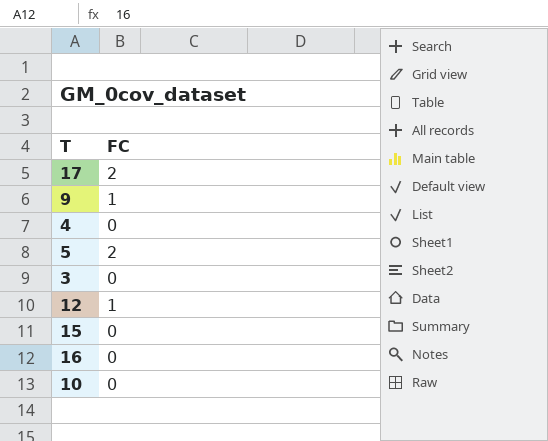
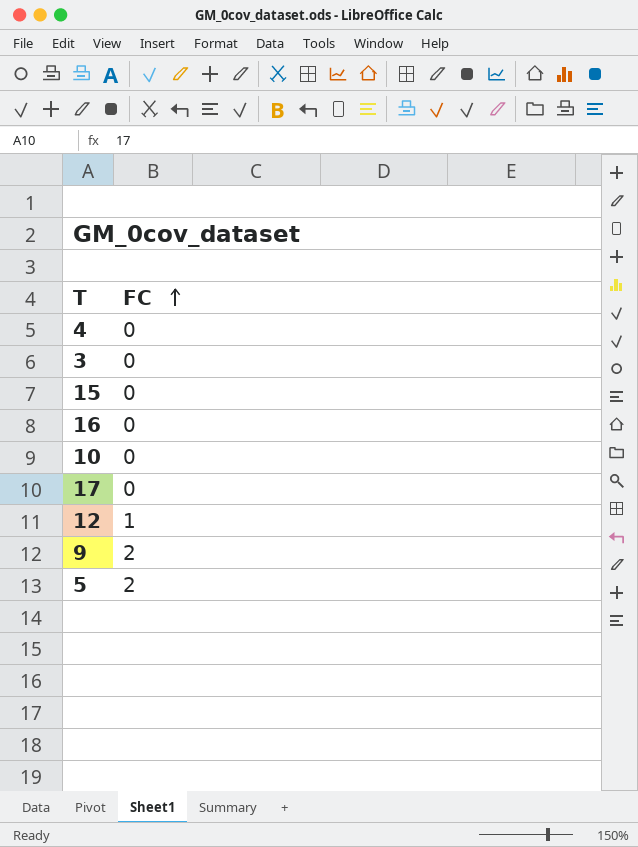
row order: none -> FC ascending
17 | FC: 2 -> 0
9 | FC: 1 -> 2

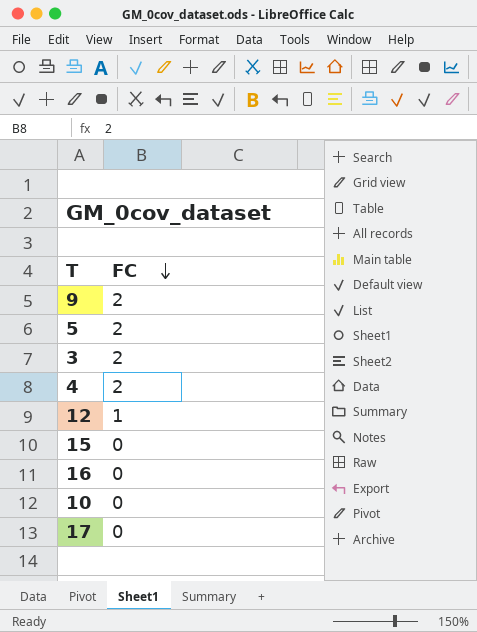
row order: FC ascending -> FC descending
3 | FC: 0 -> 2
4 | FC: 0 -> 2

